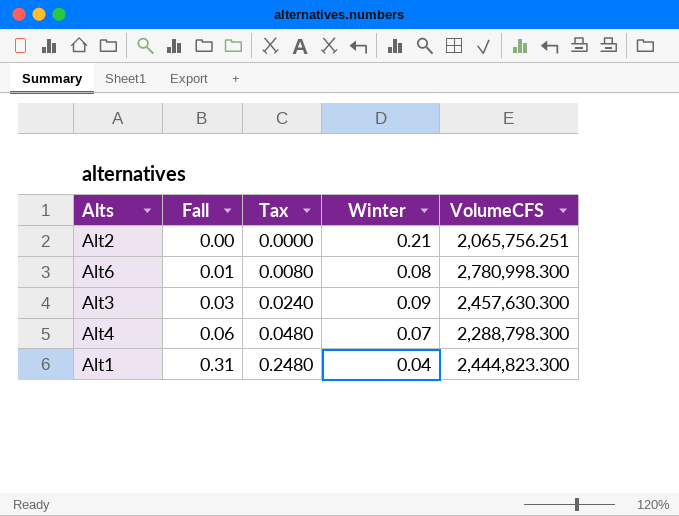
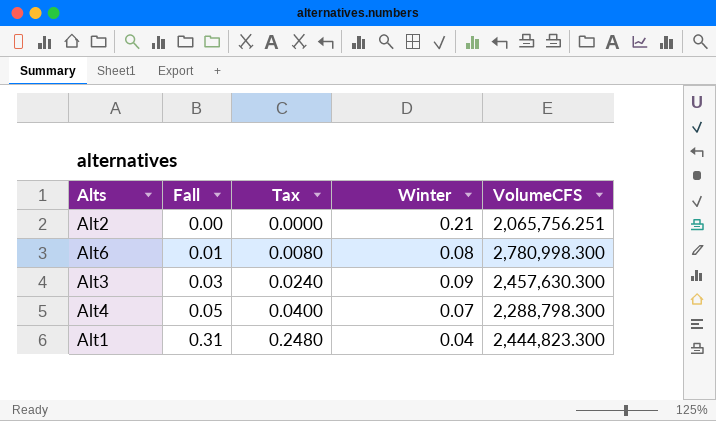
Alt4 | Fall: 0.06 -> 0.05
Alt4 | Tax: 0.0480 -> 0.0400

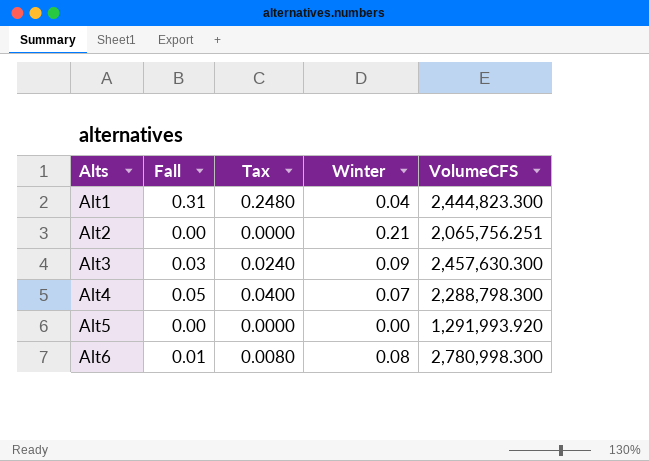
row order: Fall ascending -> Alts ascending
row Alt5: none -> 0.00 | 0.0000 | 0.00 | 1,291,993.920

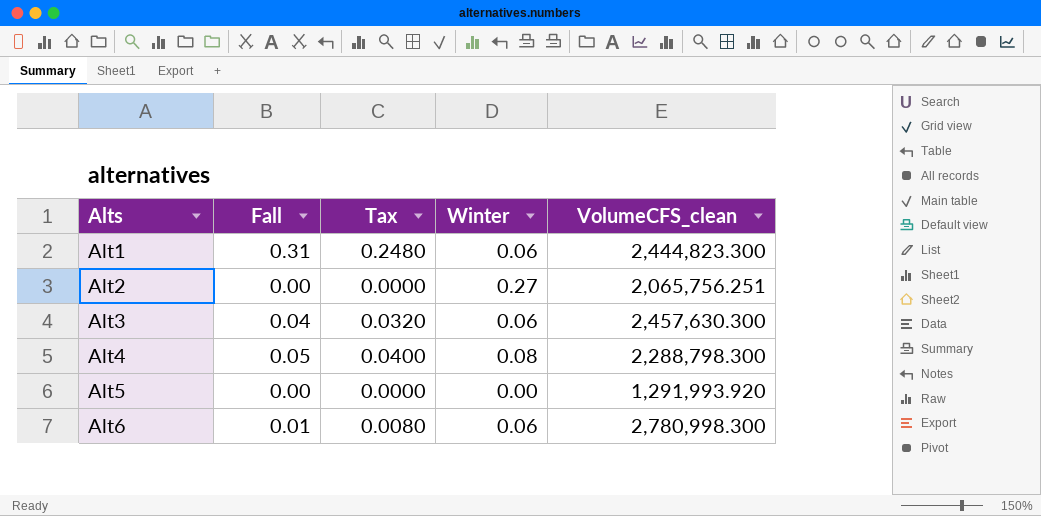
column name: VolumeCFS -> VolumeCFS_clean
Alt1 | Winter: 0.04 -> 0.06
Alt2 | Winter: 0.21 -> 0.27
Alt3 | Fall: 0.03 -> 0.04
Alt3 | Tax: 0.0240 -> 0.0320
Alt3 | Winter: 0.09 -> 0.06
Alt4 | Winter: 0.07 -> 0.08
Alt6 | Winter: 0.08 -> 0.06

